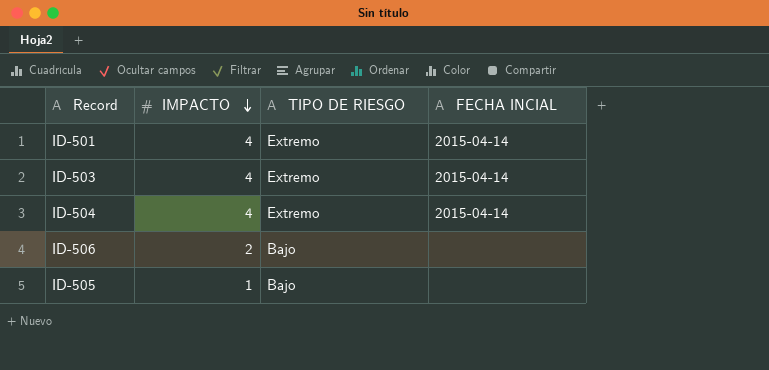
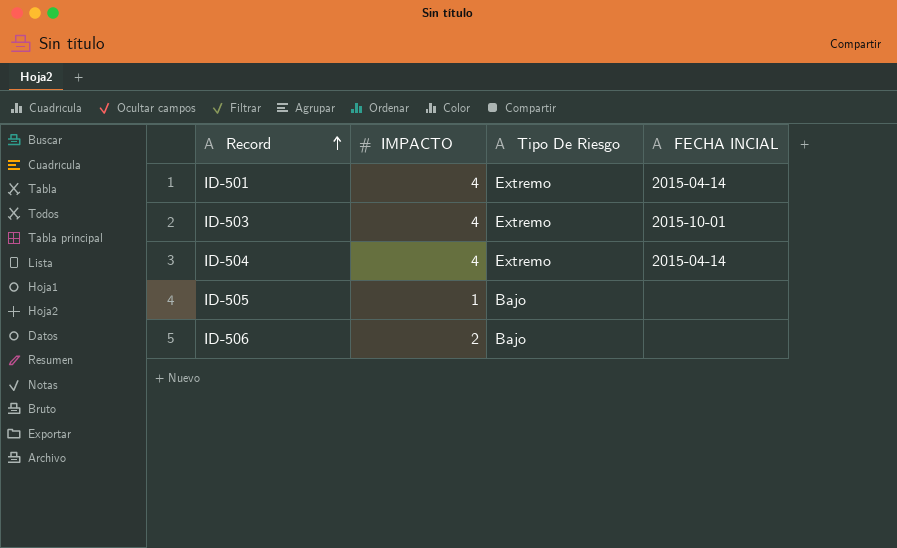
row order: IMPACTO descending -> Record ascending
column name: TIPO DE RIESGO -> Tipo De Riesgo
ID-503 | FECHA INCIAL: 2015-04-14 -> 2015-10-01

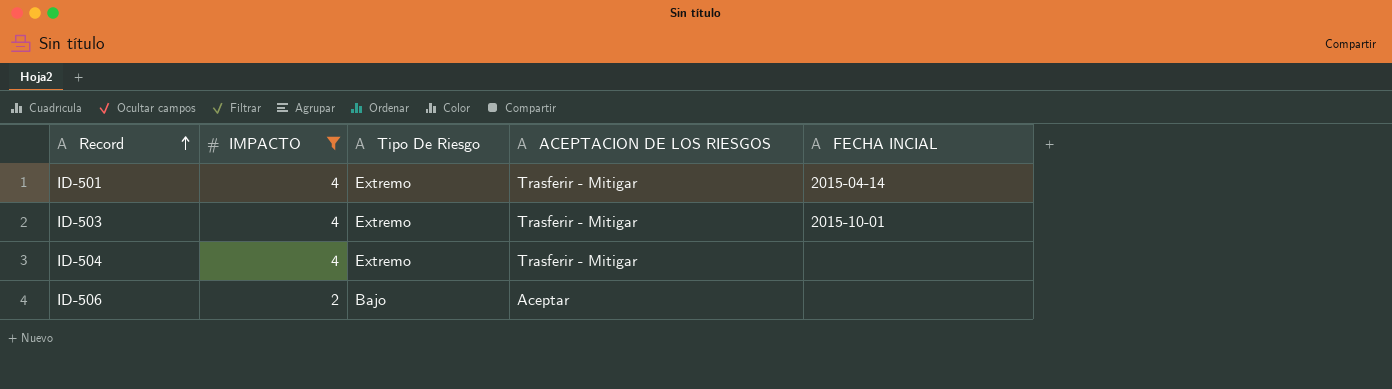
filter: none -> IMPACTO != 1
column ACEPTACION DE LOS RIESGOS | position: none -> 4
ID-504 | FECHA INCIAL: 2015-04-14 -> none

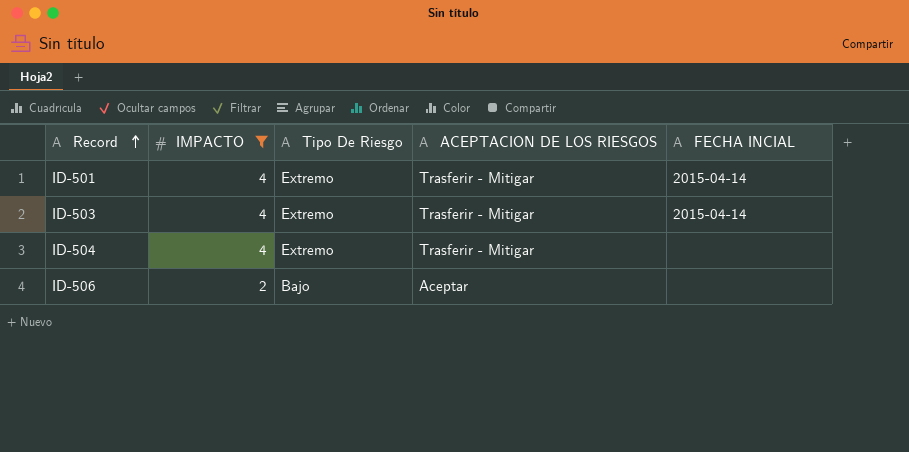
ID-503 | FECHA INCIAL: 2015-10-01 -> 2015-04-14

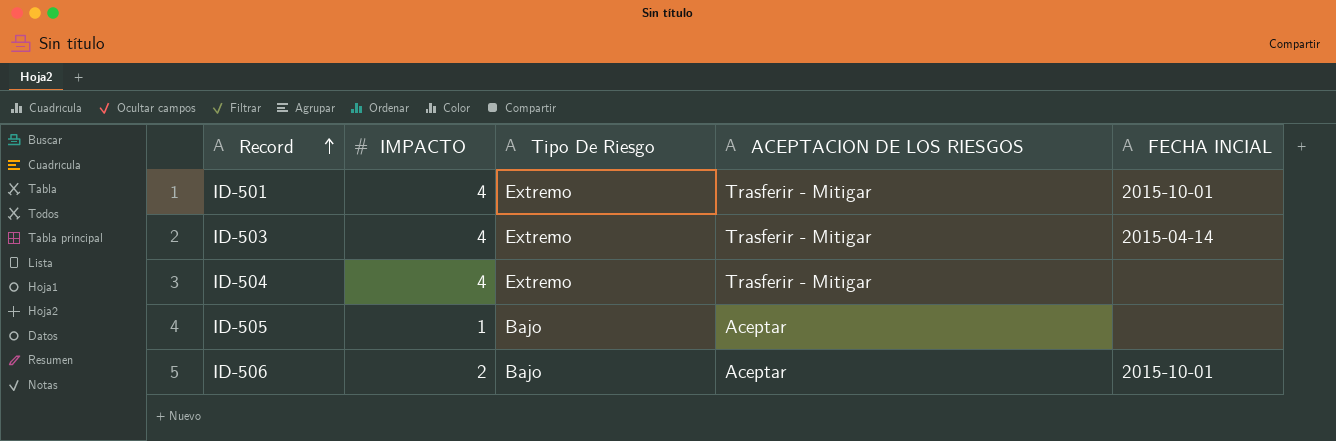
filter: IMPACTO != 1 -> none
ID-501 | FECHA INCIAL: 2015-04-14 -> 2015-10-01
ID-506 | FECHA INCIAL: none -> 2015-10-01

